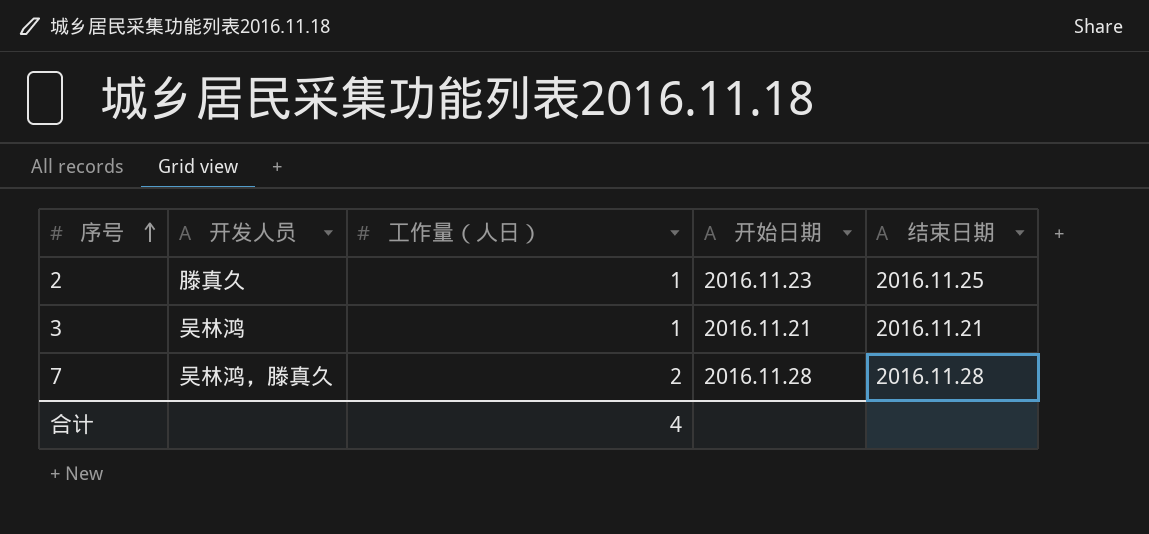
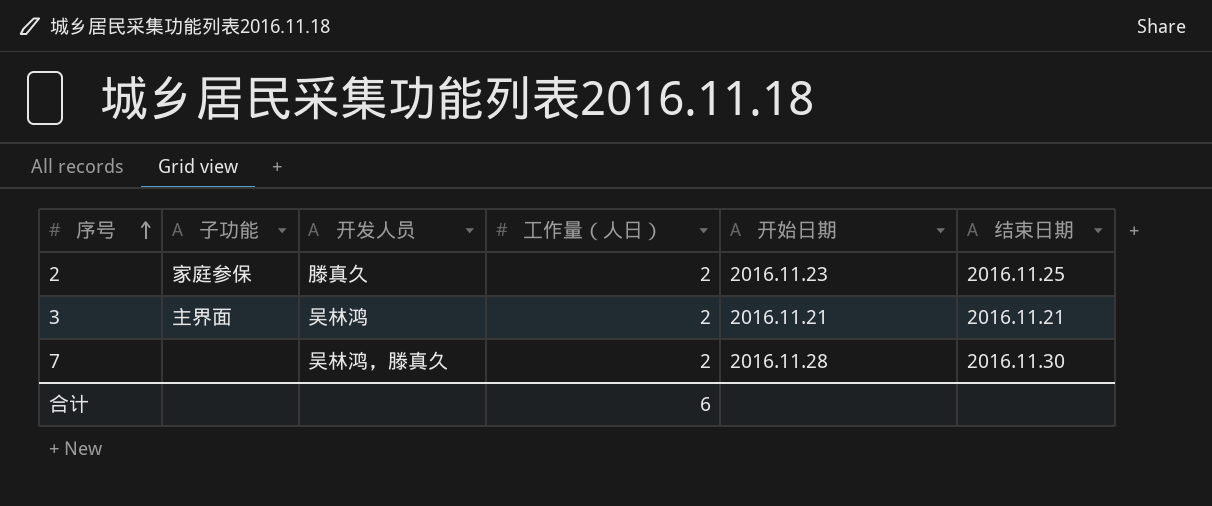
column 子功能 | position: none -> 2
2 | 工作量（人日）: 1 -> 2
3 | 工作量（人日）: 1 -> 2
7 | 结束日期: 2016.11.28 -> 2016.11.30
合计 | 工作量（人日）: 4 -> 6

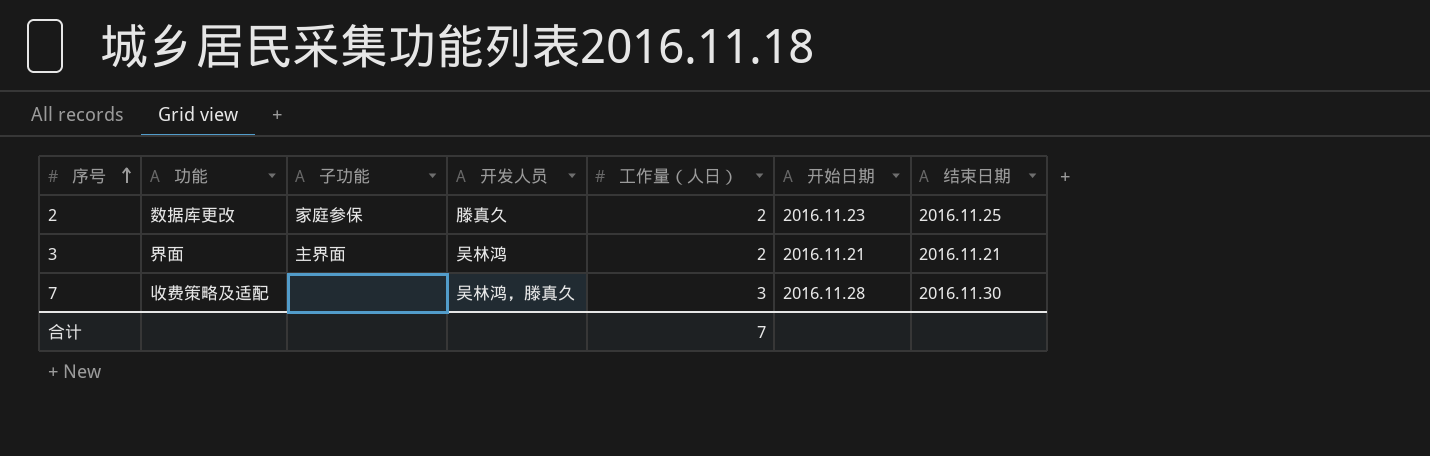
column 功能 | position: none -> 2
7 | 工作量（人日）: 2 -> 3
合计 | 工作量（人日）: 6 -> 7

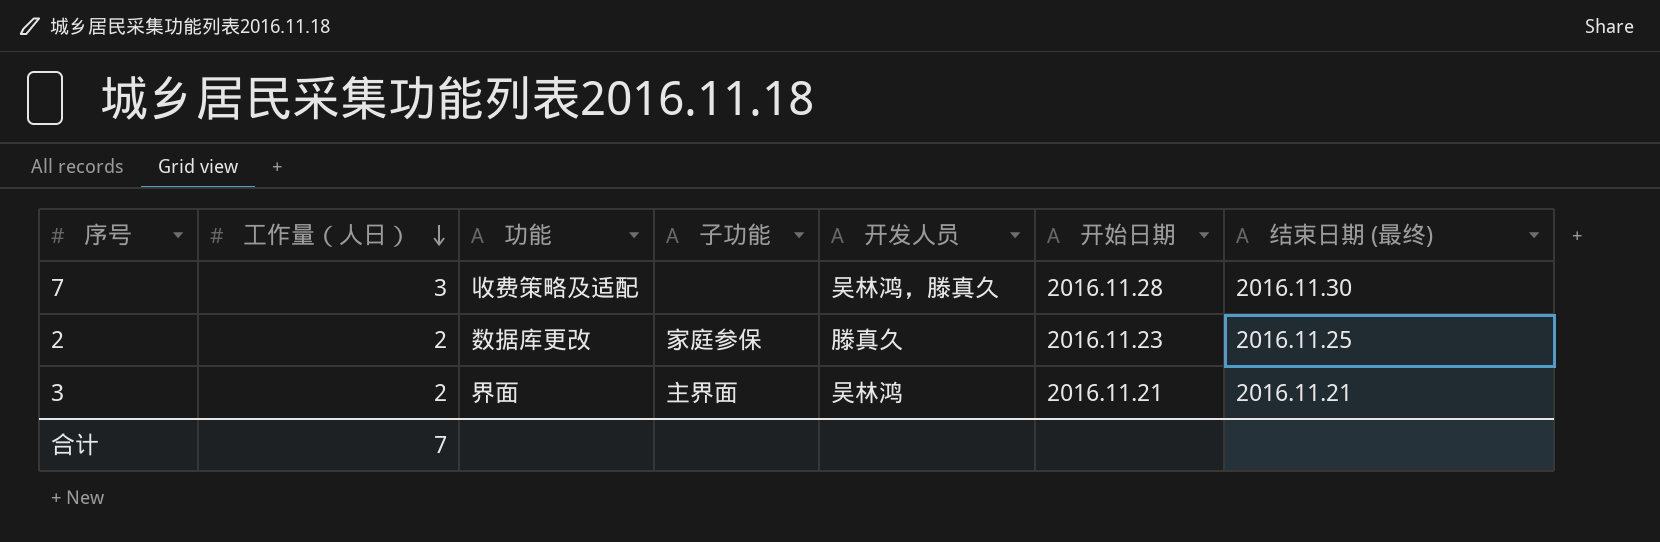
row order: 序号 ascending -> 工作量（人日） descending
column 工作量（人日） | position: 5 -> 2
column name: 结束日期 -> 结束日期 (最终)

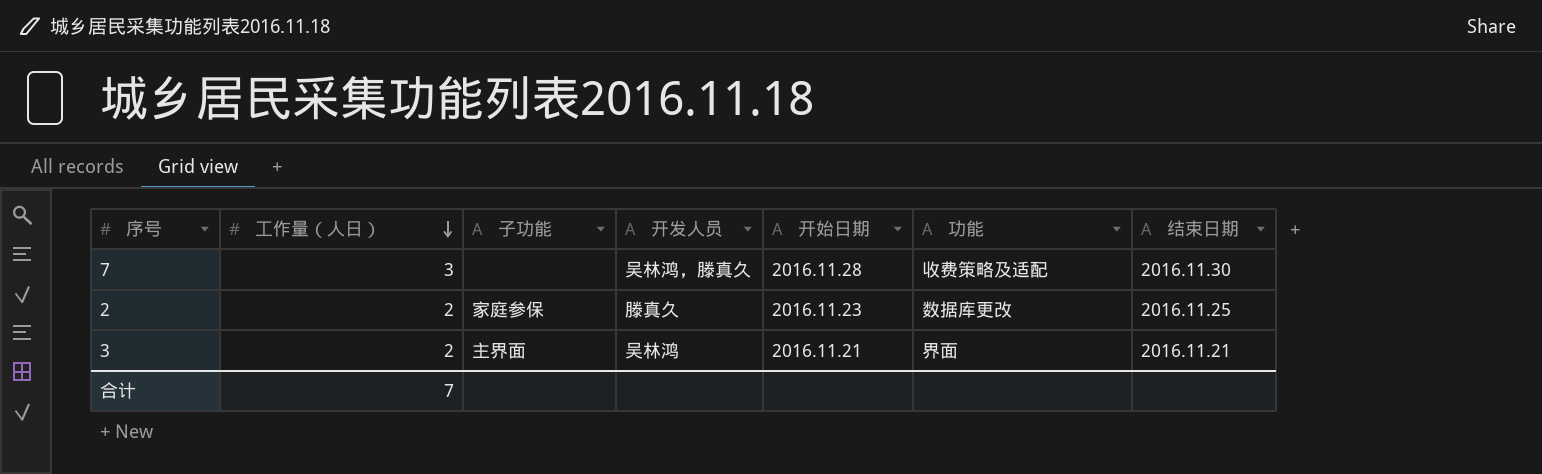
column 功能 | position: 3 -> 6
column name: 结束日期 (最终) -> 结束日期

